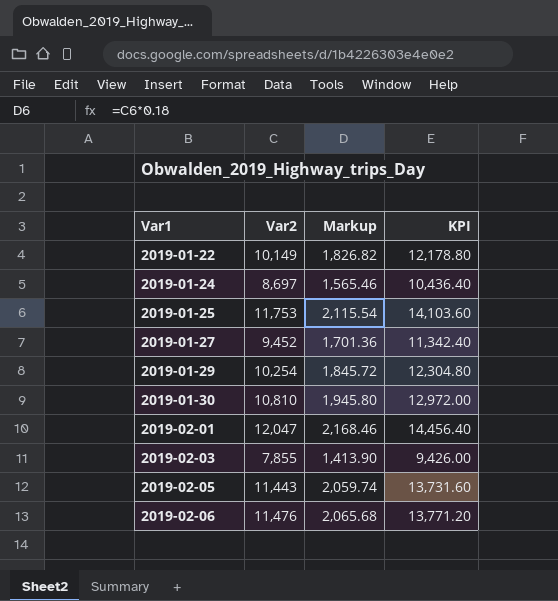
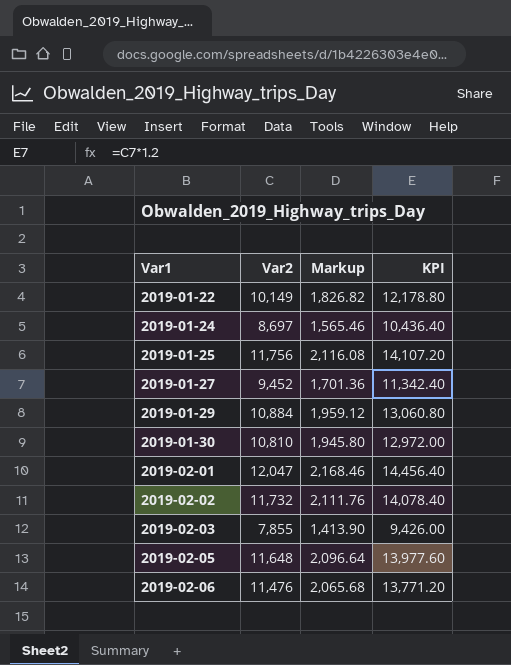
2019-01-25 | Var2: 11,753 -> 11,756
2019-01-25 | Markup: 2,115.54 -> 2,116.08
2019-01-25 | KPI: 14,103.60 -> 14,107.20
2019-01-29 | Var2: 10,254 -> 10,884
2019-01-29 | Markup: 1,845.72 -> 1,959.12
2019-01-29 | KPI: 12,304.80 -> 13,060.80
row 2019-02-02: none -> 11,732 | 2,111.76 | 14,078.40
2019-02-05 | Var2: 11,443 -> 11,648
2019-02-05 | Markup: 2,059.74 -> 2,096.64
2019-02-05 | KPI: 13,731.60 -> 13,977.60

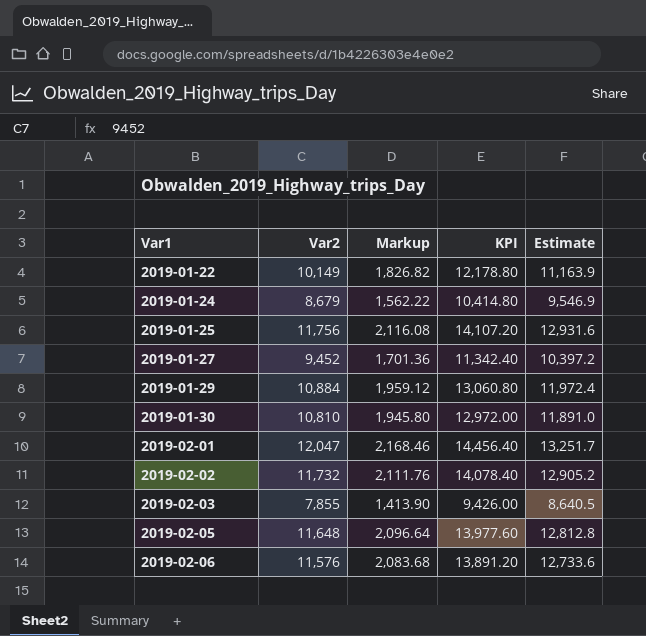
column Estimate | formula: none -> [Var2] * 1.1
2019-01-24 | Var2: 8,697 -> 8,679
2019-01-24 | Markup: 1,565.46 -> 1,562.22
2019-01-24 | KPI: 10,436.40 -> 10,414.80
2019-02-06 | Var2: 11,476 -> 11,576
2019-02-06 | Markup: 2,065.68 -> 2,083.68
2019-02-06 | KPI: 13,771.20 -> 13,891.20

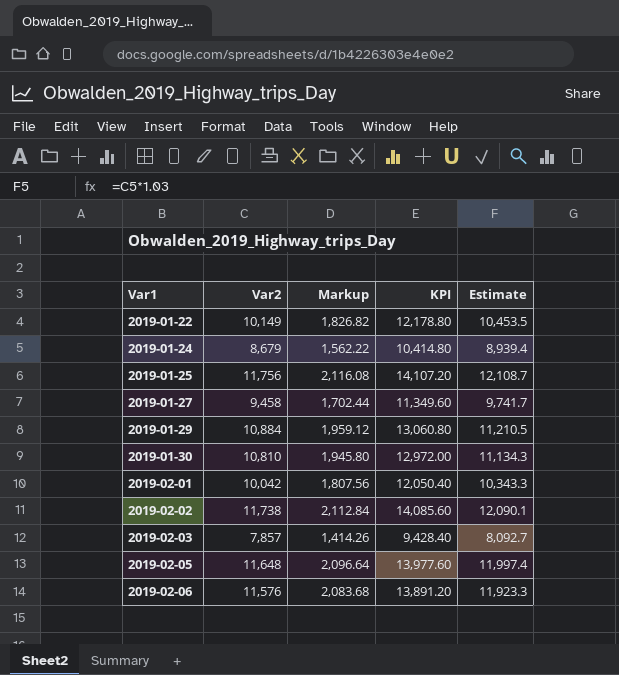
column Estimate | formula: [Var2] * 1.1 -> [Var2] * 1.03
2019-01-27 | Var2: 9,452 -> 9,458
2019-01-27 | Markup: 1,701.36 -> 1,702.44
2019-01-27 | KPI: 11,342.40 -> 11,349.60
2019-02-01 | Var2: 12,047 -> 10,042
2019-02-01 | Markup: 2,168.46 -> 1,807.56
2019-02-01 | KPI: 14,456.40 -> 12,050.40
2019-02-02 | Var2: 11,732 -> 11,738
2019-02-02 | Markup: 2,111.76 -> 2,112.84
2019-02-02 | KPI: 14,078.40 -> 14,085.60
2019-02-03 | Var2: 7,855 -> 7,857
2019-02-03 | Markup: 1,413.90 -> 1,414.26
2019-02-03 | KPI: 9,426.00 -> 9,428.40

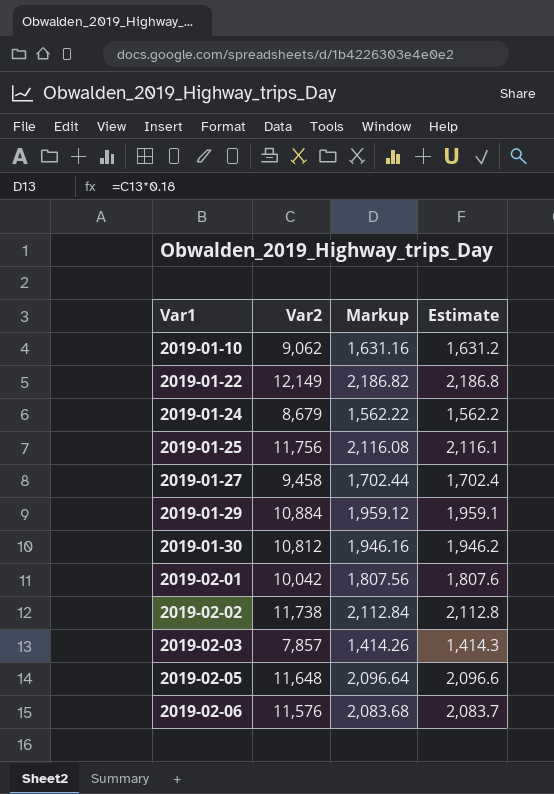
column KPI | formula: [Var2] * 1.2 -> none
column Estimate | formula: [Var2] * 1.03 -> [Var2] * 0.18
row 2019-01-10: none -> 9,062 | 1,631.16 | 1,631.2
2019-01-22 | Var2: 10,149 -> 12,149
2019-01-22 | Markup: 1,826.82 -> 2,186.82
2019-01-30 | Var2: 10,810 -> 10,812
2019-01-30 | Markup: 1,945.80 -> 1,946.16

